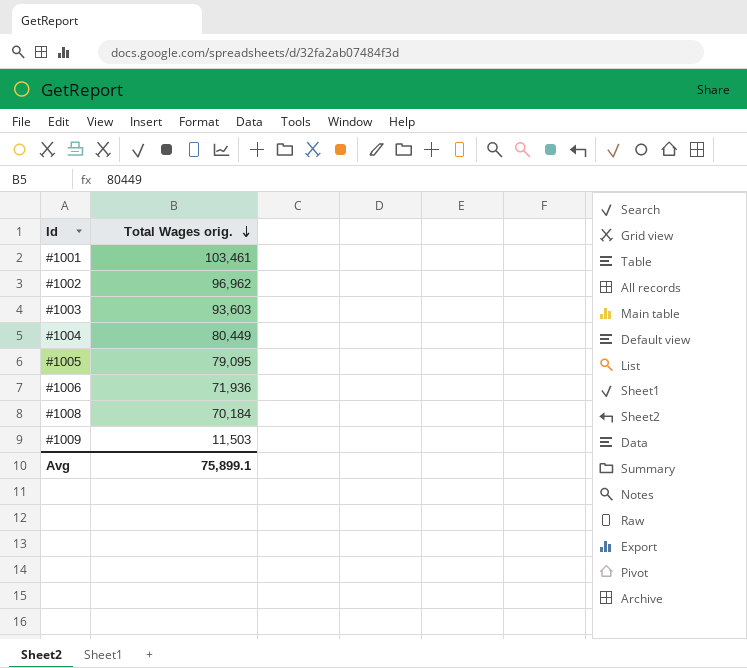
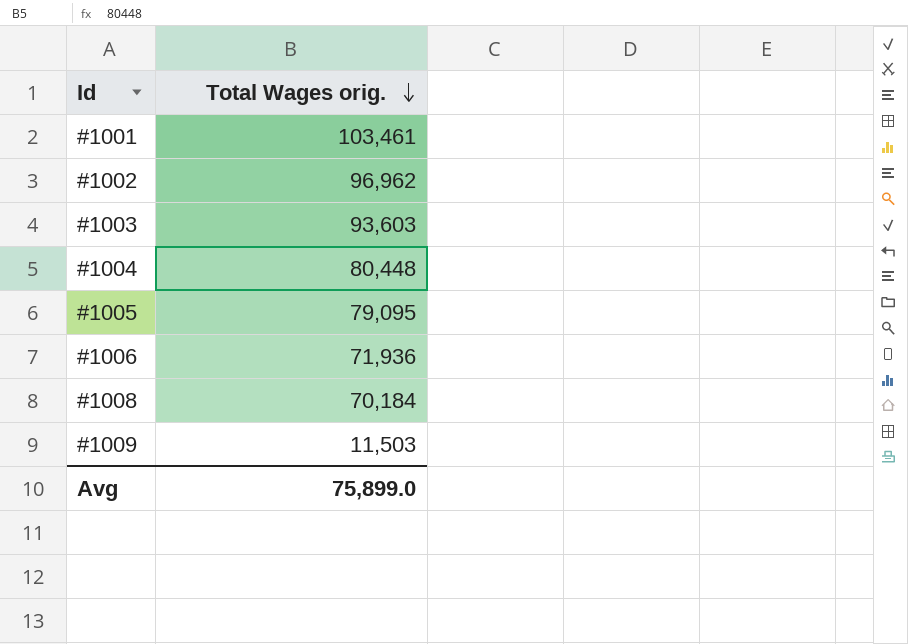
#1004 | Total Wages orig.: 80,449 -> 80,448
Avg | Total Wages orig.: 75,899.1 -> 75,899.0

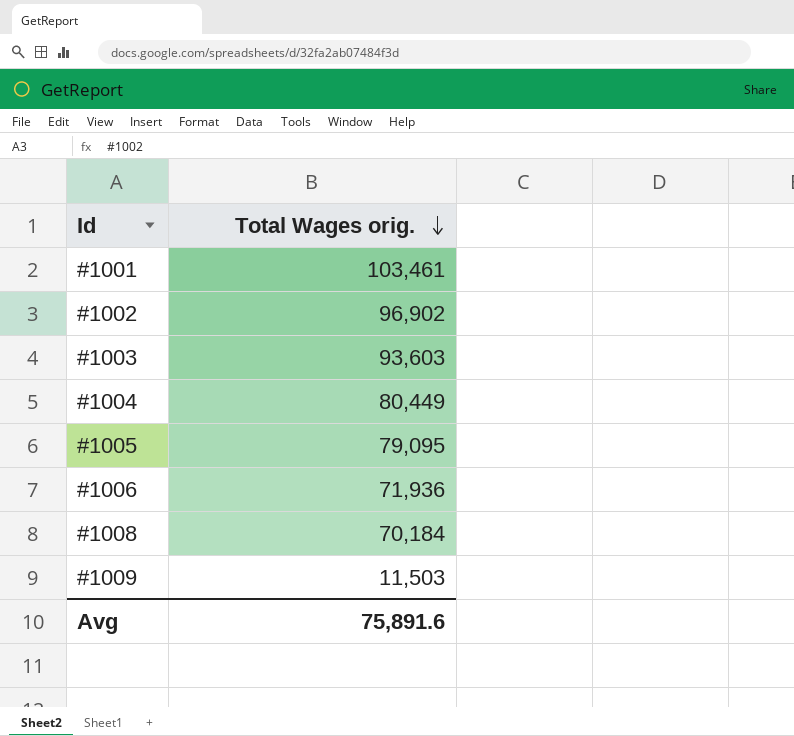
#1002 | Total Wages orig.: 96,962 -> 96,902
#1004 | Total Wages orig.: 80,448 -> 80,449
Avg | Total Wages orig.: 75,899.0 -> 75,891.6

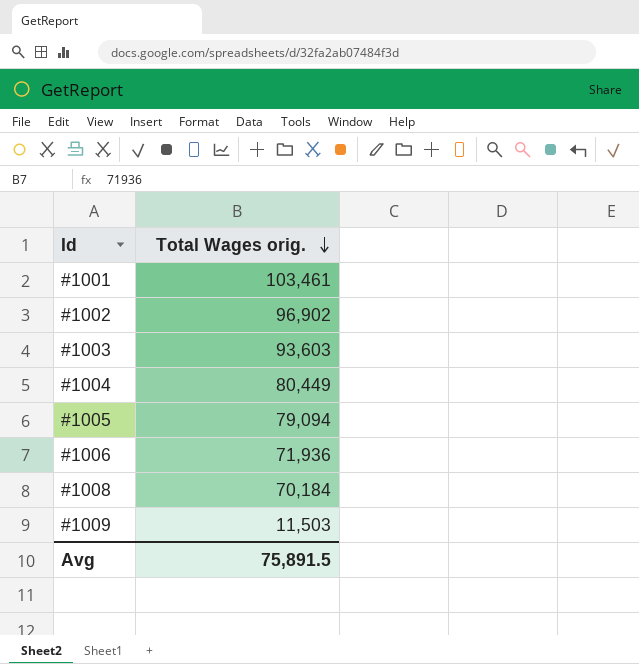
#1005 | Total Wages orig.: 79,095 -> 79,094
Avg | Total Wages orig.: 75,891.6 -> 75,891.5

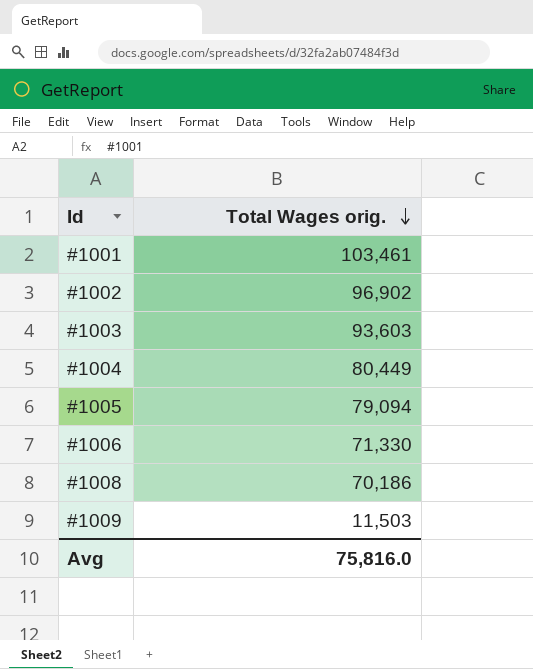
#1006 | Total Wages orig.: 71,936 -> 71,330
#1008 | Total Wages orig.: 70,184 -> 70,186
Avg | Total Wages orig.: 75,891.5 -> 75,816.0

